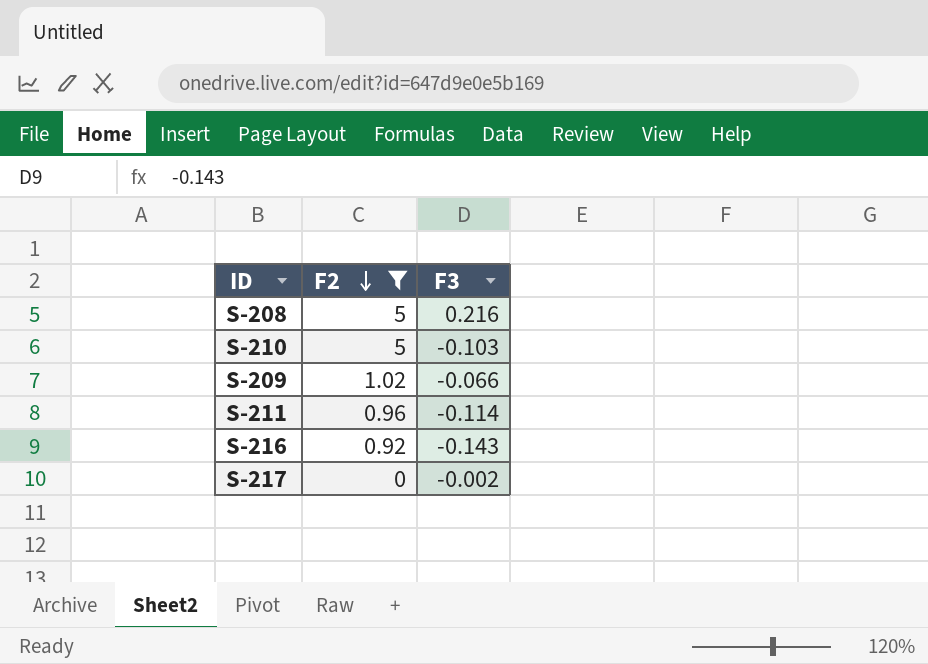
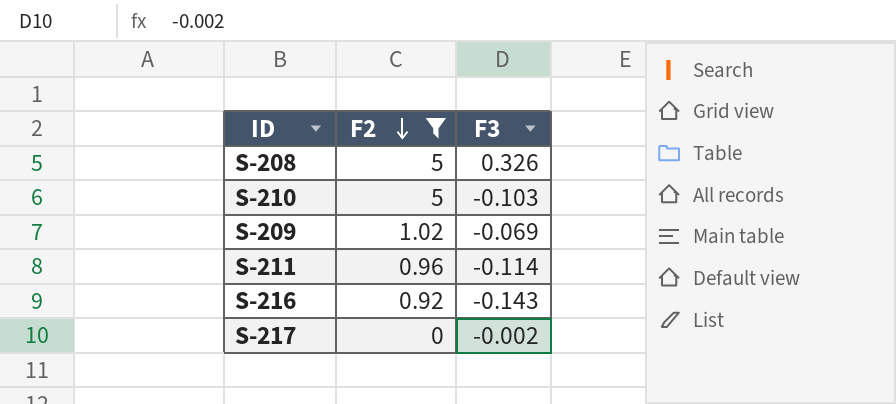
S-208 | F3: 0.216 -> 0.326
S-209 | F3: -0.066 -> -0.069

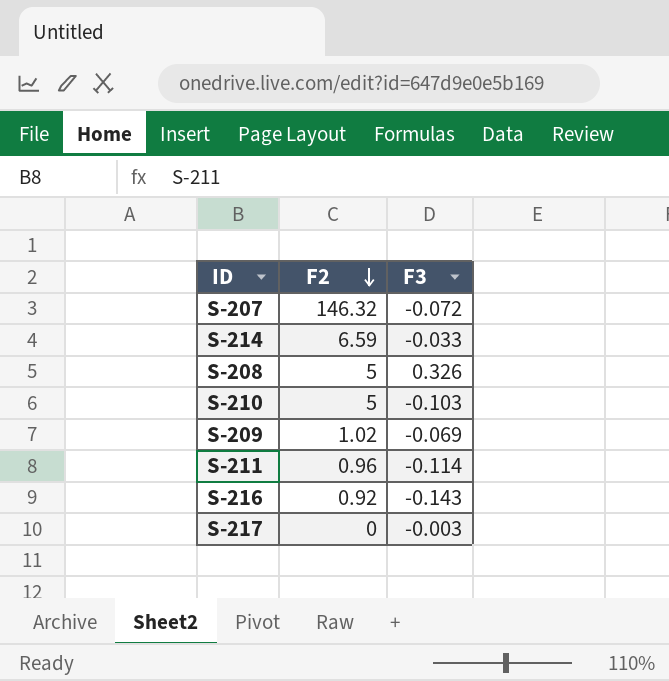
filter: F2 <= 5 -> none
S-217 | F3: -0.002 -> -0.003

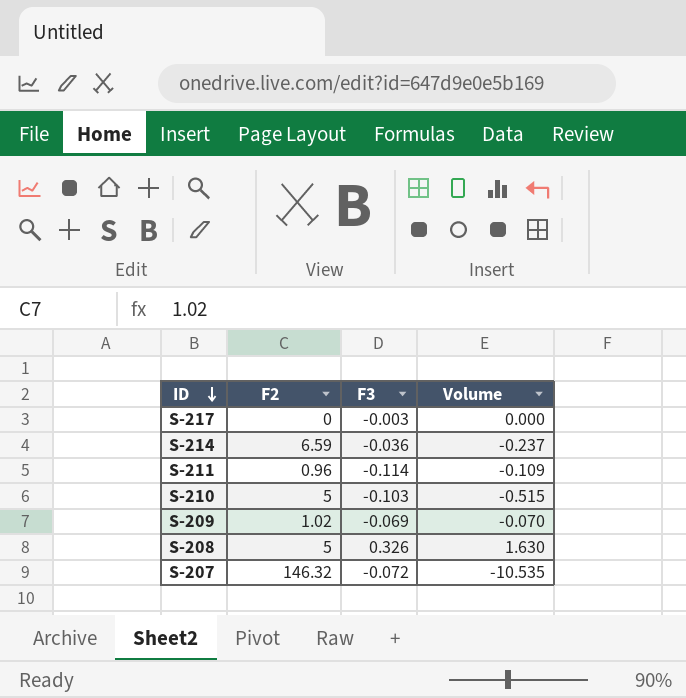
row order: F2 descending -> ID descending
column Volume | formula: none -> [F2] * [F3]
row S-216: 0.92 | -0.143 -> none
S-214 | F3: -0.033 -> -0.036

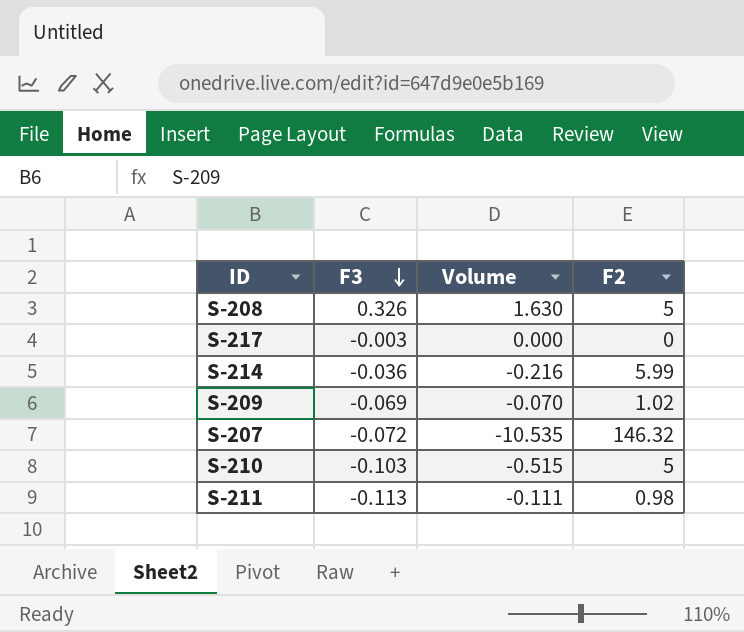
row order: ID descending -> F3 descending
column F2 | position: 2 -> 4
S-214 | Volume: -0.237 -> -0.216
S-214 | F2: 6.59 -> 5.99
S-211 | F3: -0.114 -> -0.113
S-211 | Volume: -0.109 -> -0.111
S-211 | F2: 0.96 -> 0.98

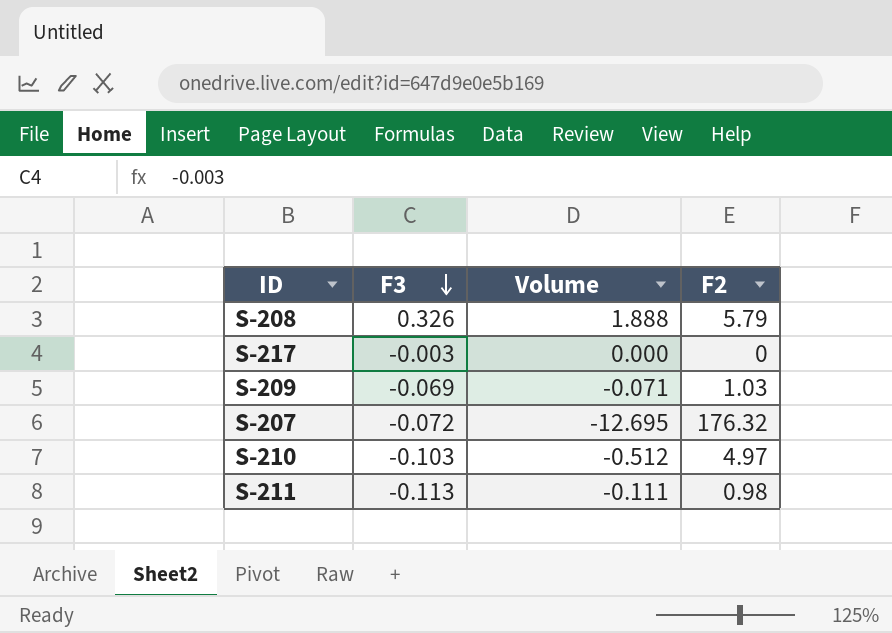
row S-214: -0.036 | -0.216 | 5.99 -> none
S-208 | Volume: 1.630 -> 1.888
S-208 | F2: 5 -> 5.79
S-209 | Volume: -0.070 -> -0.071
S-209 | F2: 1.02 -> 1.03
S-207 | Volume: -10.535 -> -12.695
S-207 | F2: 146.32 -> 176.32
S-210 | Volume: -0.515 -> -0.512
S-210 | F2: 5 -> 4.97

